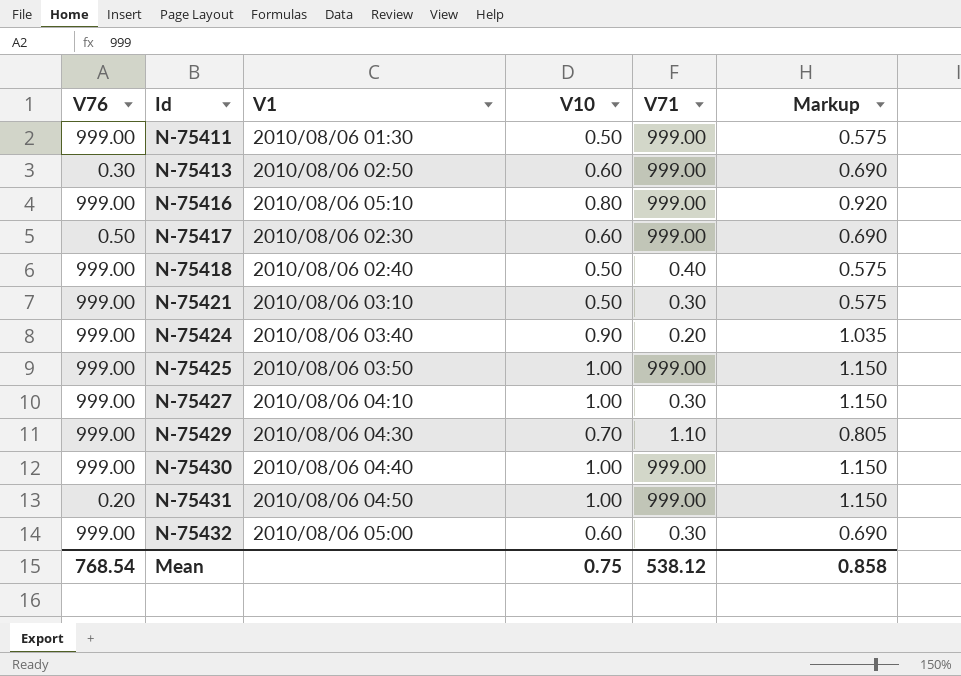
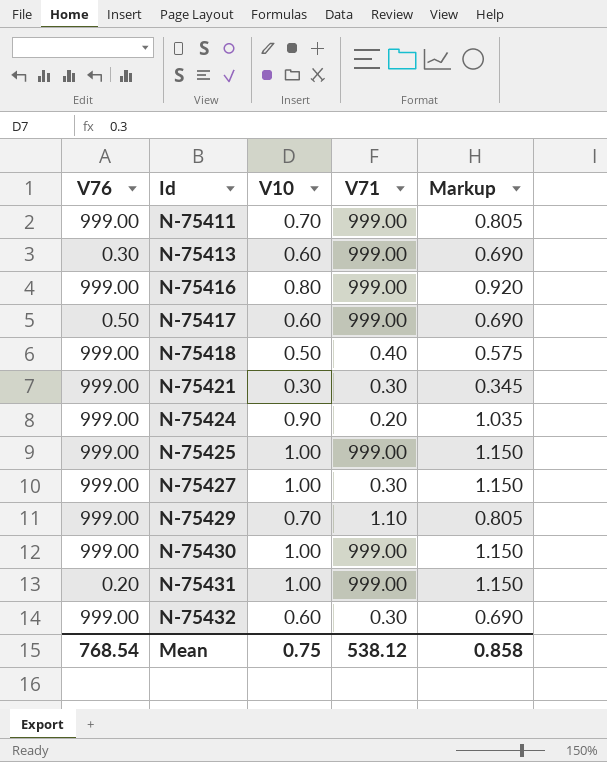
column V1 | position: 3 -> none
N-75411 | V10: 0.50 -> 0.70
N-75411 | Markup: 0.575 -> 0.805
N-75421 | V10: 0.50 -> 0.30
N-75421 | Markup: 0.575 -> 0.345

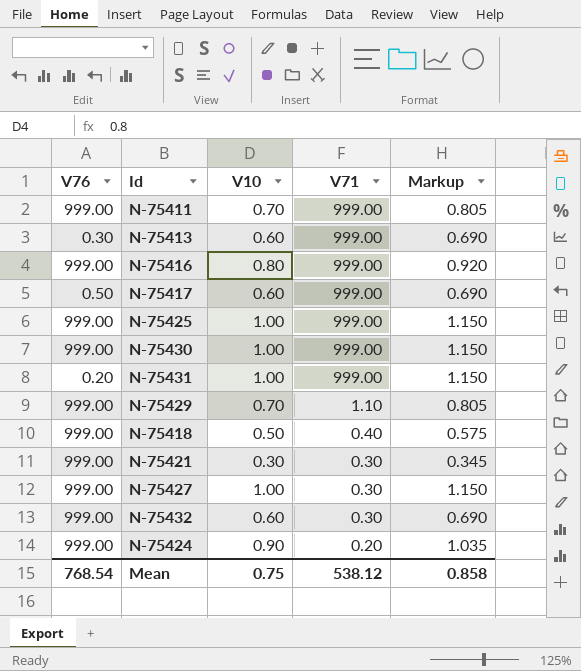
row order: Id ascending -> V71 descending

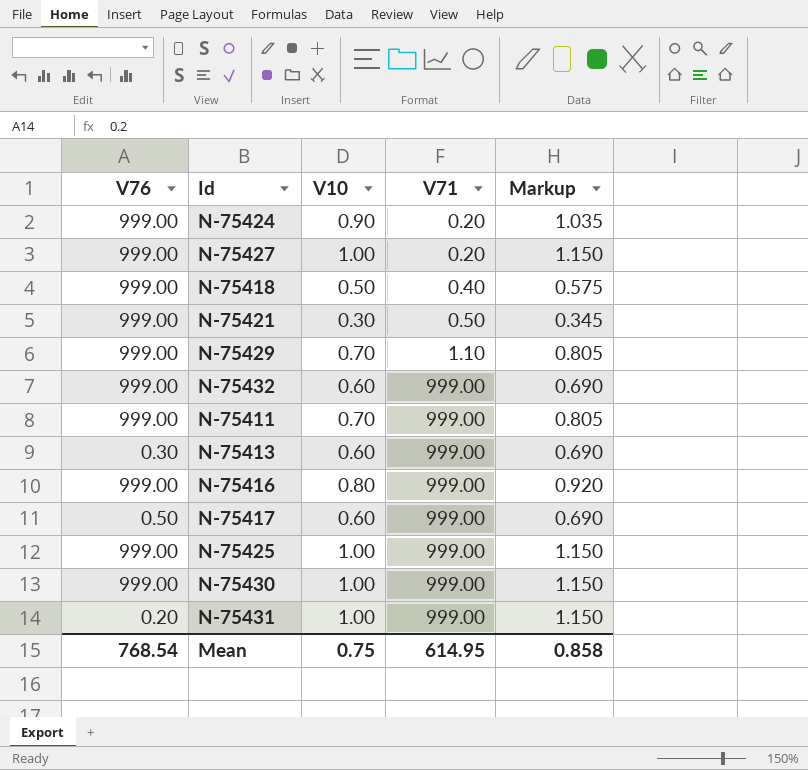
row order: V71 descending -> V71 ascending
N-75427 | V71: 0.30 -> 0.20
N-75421 | V71: 0.30 -> 0.50
N-75432 | V71: 0.30 -> 999.00
Mean | V71: 538.12 -> 614.95

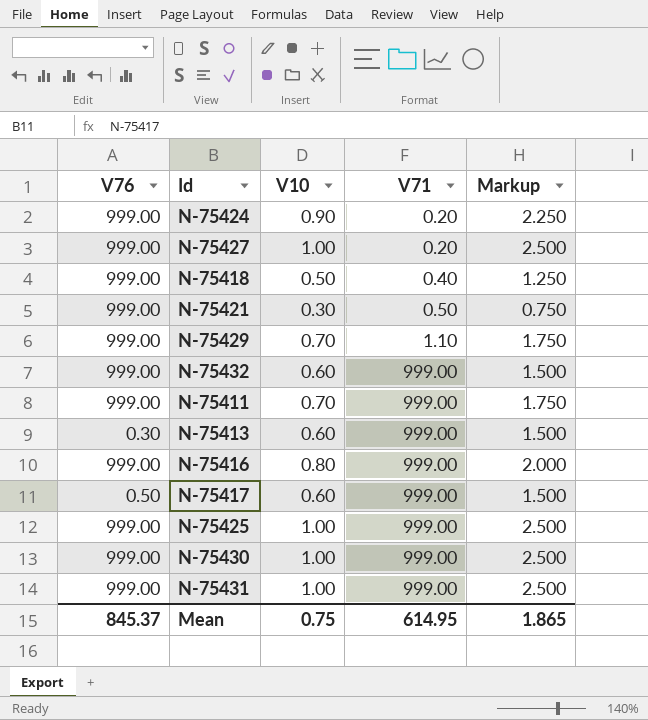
column Markup | formula: [V10] * 1.15 -> [V10] * 2.5
N-75431 | V76: 0.20 -> 999.00
Mean | V76: 768.54 -> 845.37
Mean | Markup: 0.858 -> 1.865

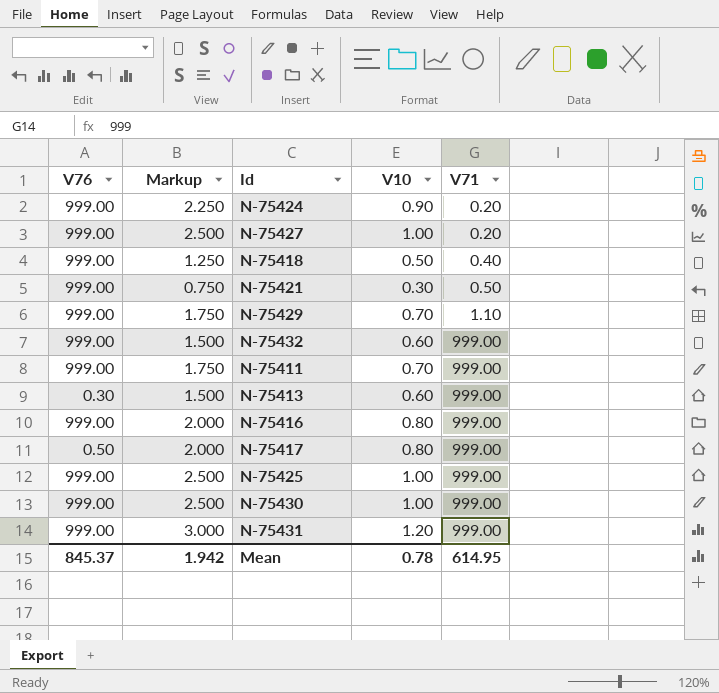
column Markup | position: 5 -> 2
N-75417 | Markup: 1.500 -> 2.000
N-75417 | V10: 0.60 -> 0.80
N-75431 | Markup: 2.500 -> 3.000
N-75431 | V10: 1.00 -> 1.20
Mean | Markup: 1.865 -> 1.942
Mean | V10: 0.75 -> 0.78

